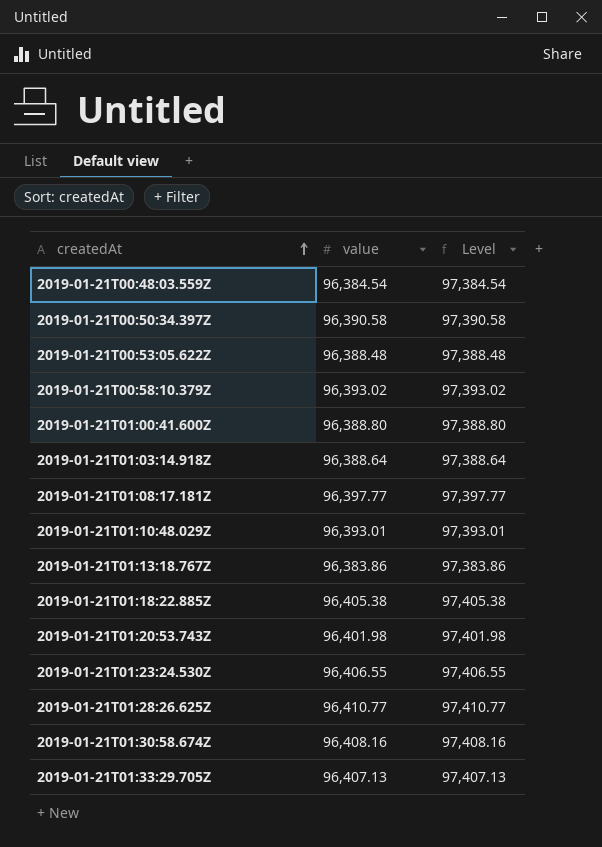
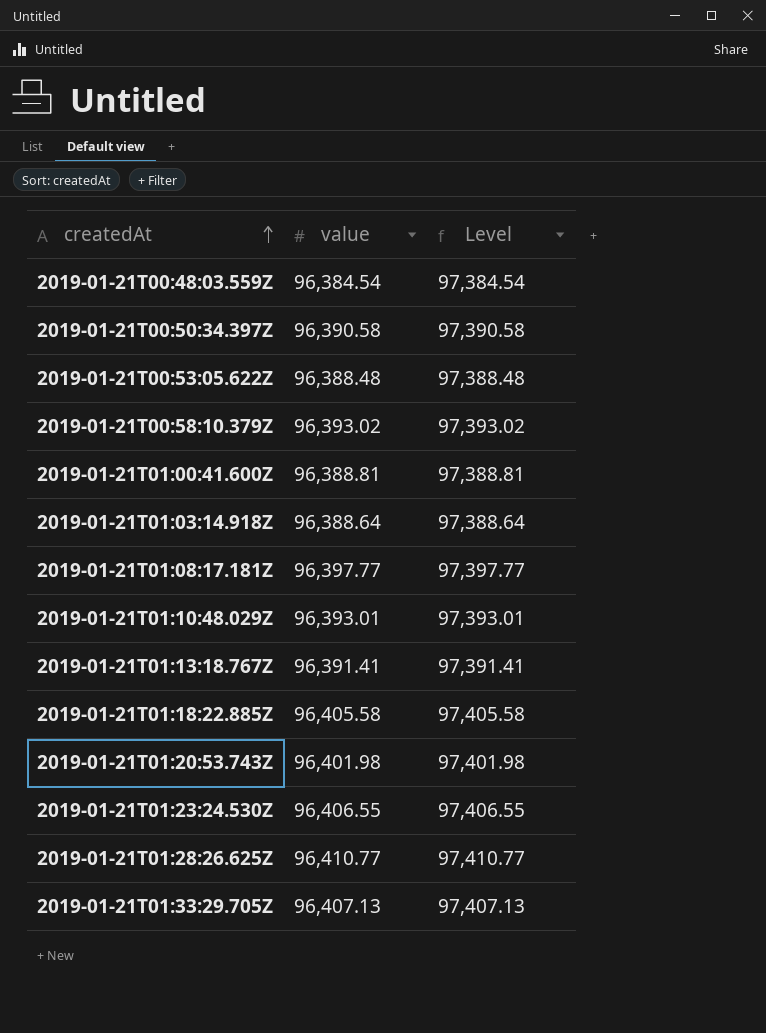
row 2019-01-21T01:30:58.674Z: 96,408.16 | 97,408.16 -> none
2019-01-21T01:00:41.600Z | value: 96,388.80 -> 96,388.81
2019-01-21T01:00:41.600Z | Level: 97,388.80 -> 97,388.81
2019-01-21T01:13:18.767Z | value: 96,383.86 -> 96,391.41
2019-01-21T01:13:18.767Z | Level: 97,383.86 -> 97,391.41
2019-01-21T01:18:22.885Z | value: 96,405.38 -> 96,405.58
2019-01-21T01:18:22.885Z | Level: 97,405.38 -> 97,405.58

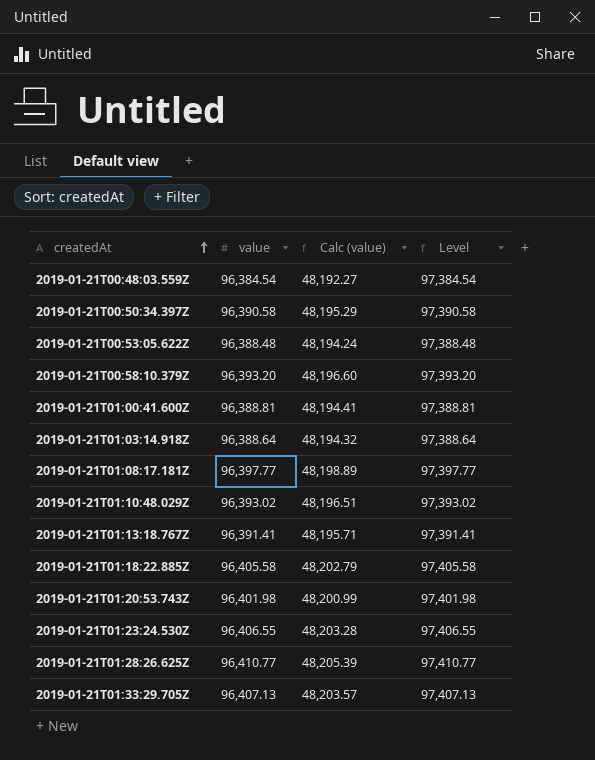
column Calc (value) | formula: none -> [value] * 0.5
2019-01-21T00:58:10.379Z | value: 96,393.02 -> 96,393.20
2019-01-21T00:58:10.379Z | Level: 97,393.02 -> 97,393.20
2019-01-21T01:10:48.029Z | value: 96,393.01 -> 96,393.02
2019-01-21T01:10:48.029Z | Level: 97,393.01 -> 97,393.02

